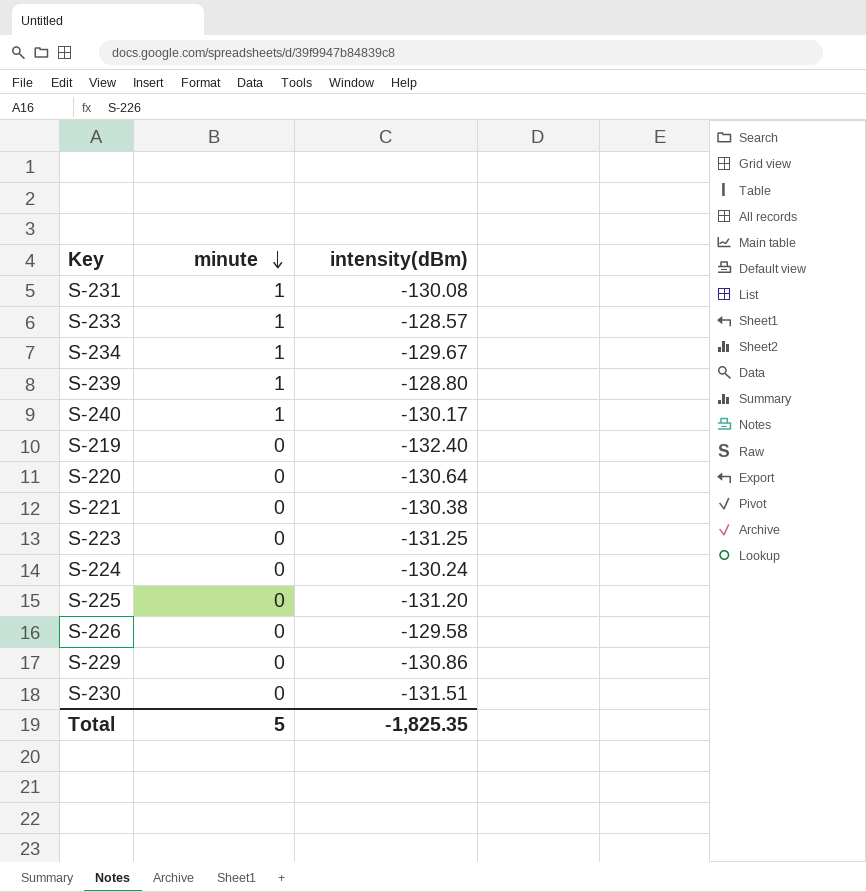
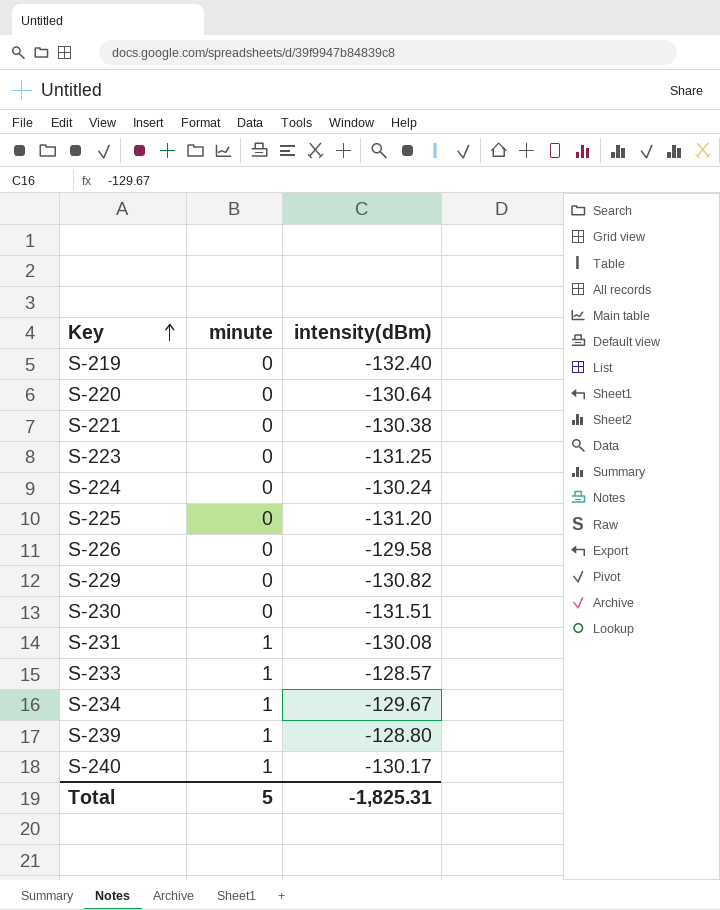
row order: minute descending -> Key ascending
S-229 | intensity(dBm): -130.86 -> -130.82
Total | intensity(dBm): -1,825.35 -> -1,825.31

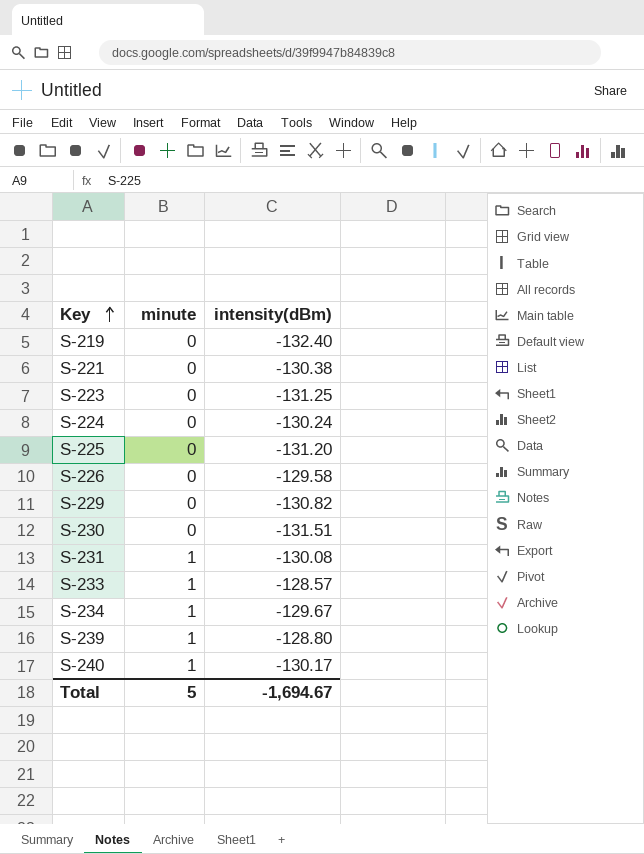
row S-220: 0 | -130.64 -> none
Total | intensity(dBm): -1,825.31 -> -1,694.67

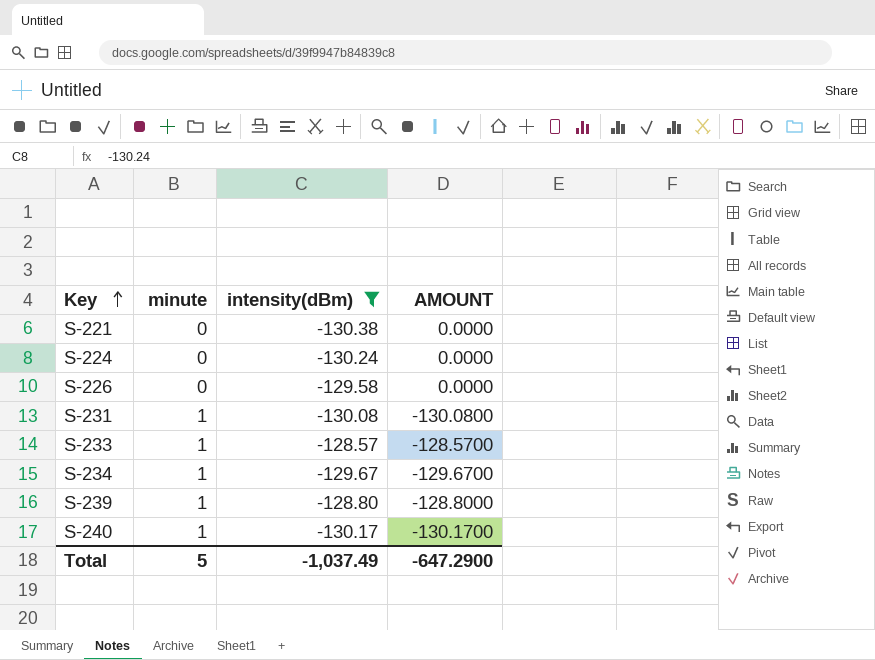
filter: none -> intensity(dBm) >= -130.38
column AMOUNT | formula: none -> [minute] * [intensity(dBm)]
Total | intensity(dBm): -1,694.67 -> -1,037.49

